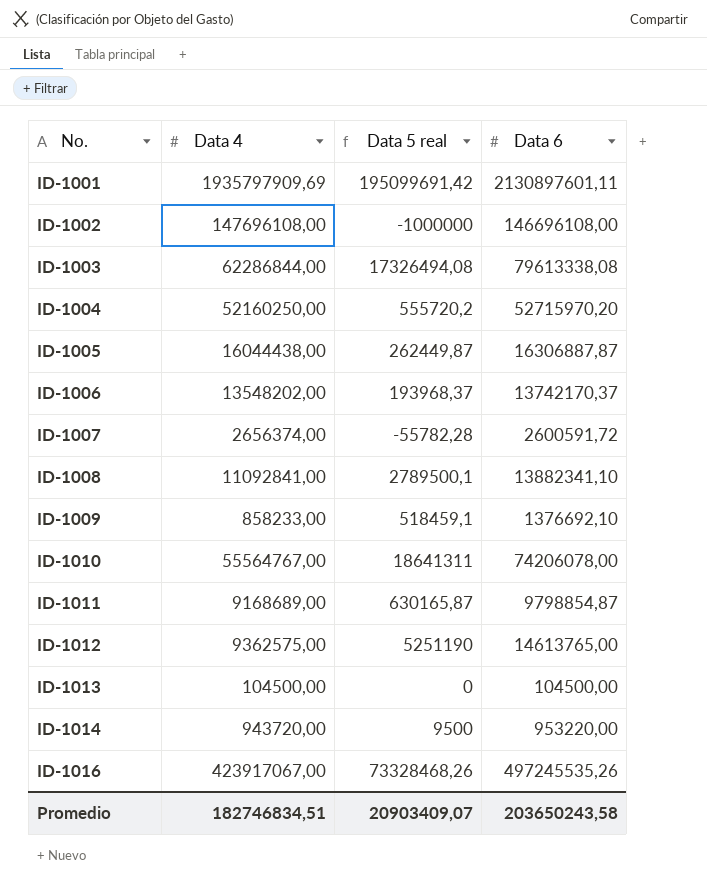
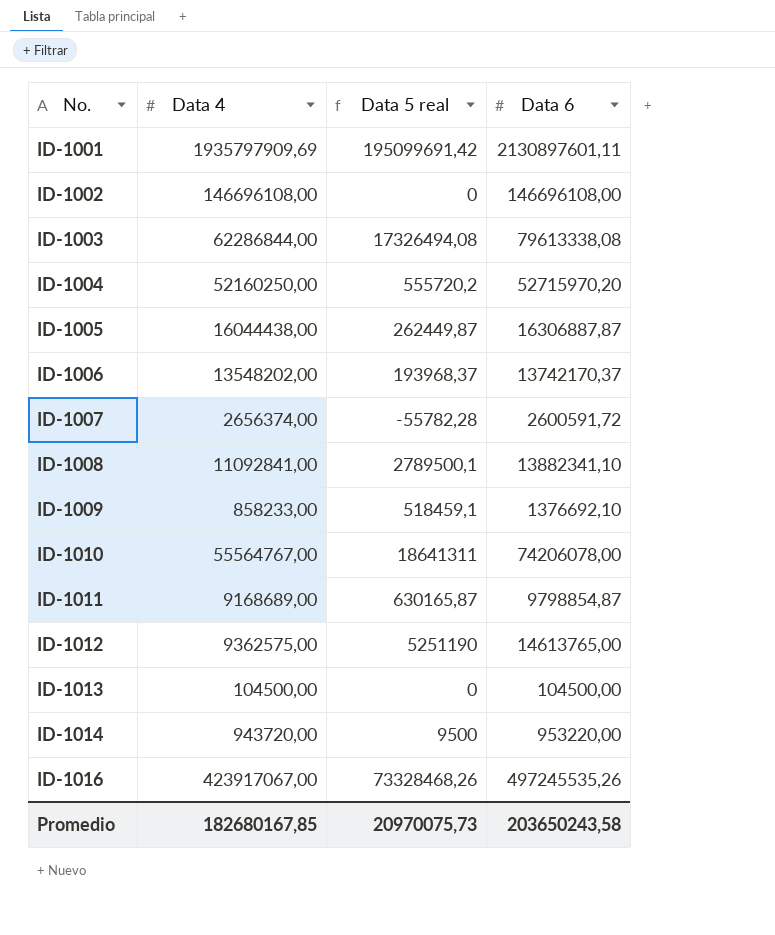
ID-1002 | Data 4: 147696108,00 -> 146696108,00
ID-1002 | Data 5 real: -1000000 -> 0
Promedio | Data 4: 182746834,51 -> 182680167,85
Promedio | Data 5 real: 20903409,07 -> 20970075,73

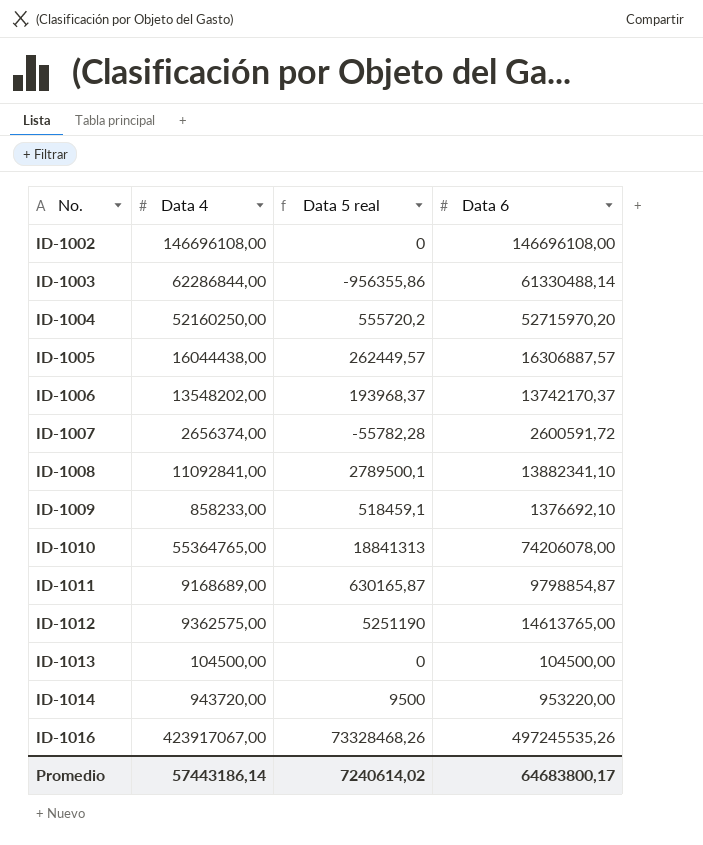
row ID-1001: 1935797909,69 | 195099691,42 | 2130897601,11 -> none
ID-1003 | Data 5 real: 17326494,08 -> -956355,86
ID-1003 | Data 6: 79613338,08 -> 61330488,14
ID-1005 | Data 5 real: 262449,87 -> 262449,57
ID-1005 | Data 6: 16306887,87 -> 16306887,57
ID-1010 | Data 4: 55564767,00 -> 55364765,00
ID-1010 | Data 5 real: 18641311 -> 18841313
Promedio | Data 4: 182680167,85 -> 57443186,14
Promedio | Data 5 real: 20970075,73 -> 7240614,02
Promedio | Data 6: 203650243,58 -> 64683800,17

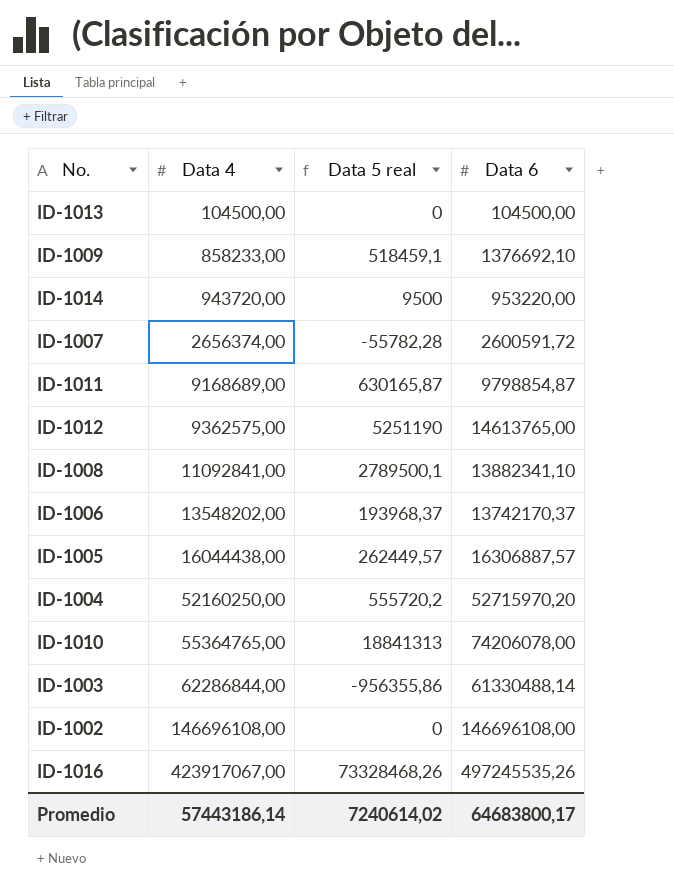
row order: No. ascending -> Data 4 ascending

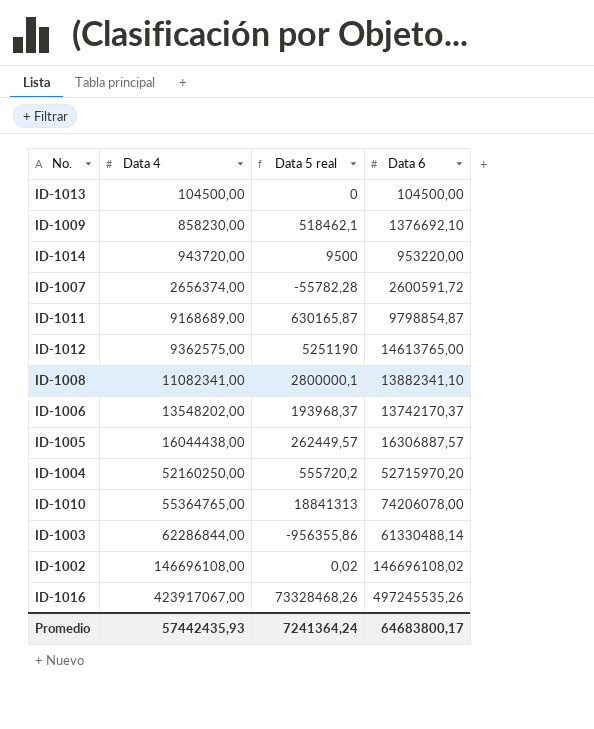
ID-1009 | Data 4: 858233,00 -> 858230,00
ID-1009 | Data 5 real: 518459,1 -> 518462,1
ID-1008 | Data 4: 11092841,00 -> 11082341,00
ID-1008 | Data 5 real: 2789500,1 -> 2800000,1
ID-1002 | Data 5 real: 0 -> 0,02
ID-1002 | Data 6: 146696108,00 -> 146696108,02
Promedio | Data 4: 57443186,14 -> 57442435,93
Promedio | Data 5 real: 7240614,02 -> 7241364,24

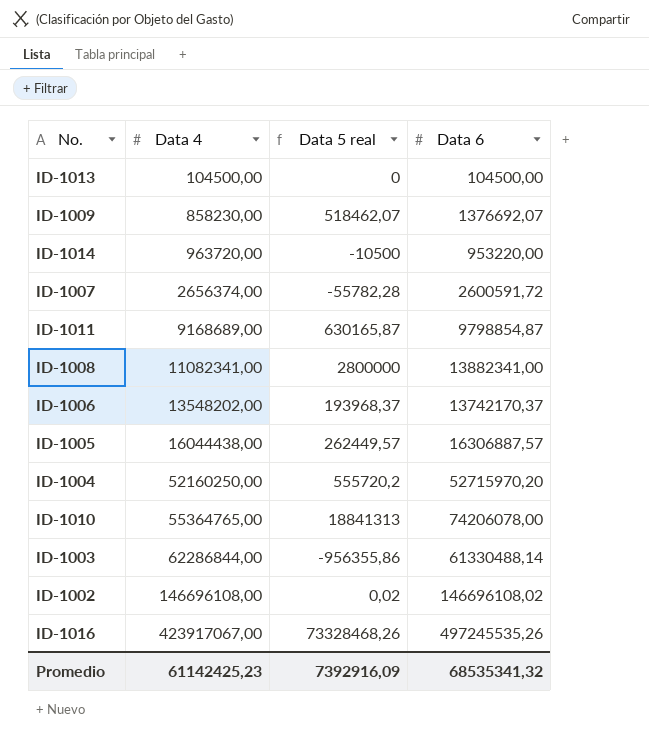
row ID-1012: 9362575,00 | 5251190 | 14613765,00 -> none
ID-1009 | Data 5 real: 518462,1 -> 518462,07
ID-1009 | Data 6: 1376692,10 -> 1376692,07
ID-1014 | Data 4: 943720,00 -> 963720,00
ID-1014 | Data 5 real: 9500 -> -10500
ID-1008 | Data 5 real: 2800000,1 -> 2800000
ID-1008 | Data 6: 13882341,10 -> 13882341,00
Promedio | Data 4: 57442435,93 -> 61142425,23
Promedio | Data 5 real: 7241364,24 -> 7392916,09
Promedio | Data 6: 64683800,17 -> 68535341,32

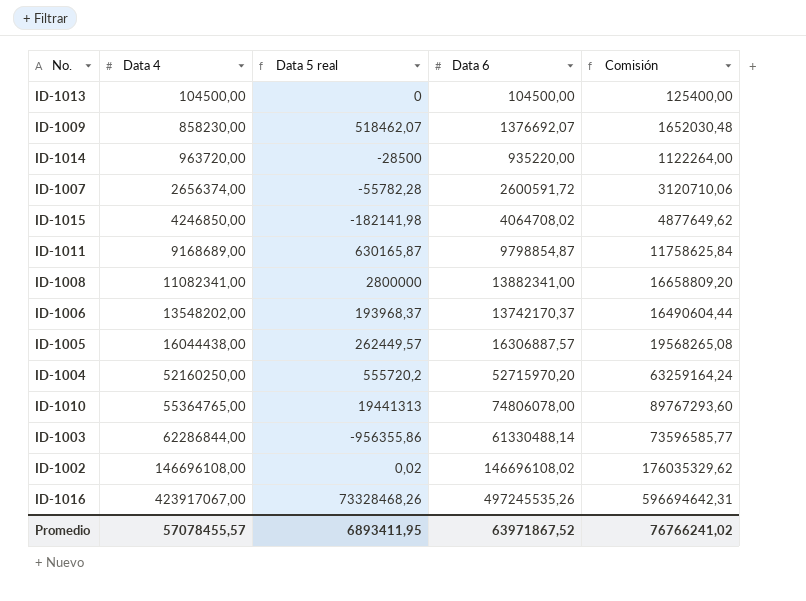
column Comisión | formula: none -> [Data 6] * 1,2
ID-1014 | Data 5 real: -10500 -> -28500
ID-1014 | Data 6: 953220,00 -> 935220,00
row ID-1015: none -> 4246850,00 | -182141,98 | 4064708,02 | 4877649,62
ID-1010 | Data 5 real: 18841313 -> 19441313
ID-1010 | Data 6: 74206078,00 -> 74806078,00
Promedio | Data 4: 61142425,23 -> 57078455,57
Promedio | Data 5 real: 7392916,09 -> 6893411,95
Promedio | Data 6: 68535341,32 -> 63971867,52

